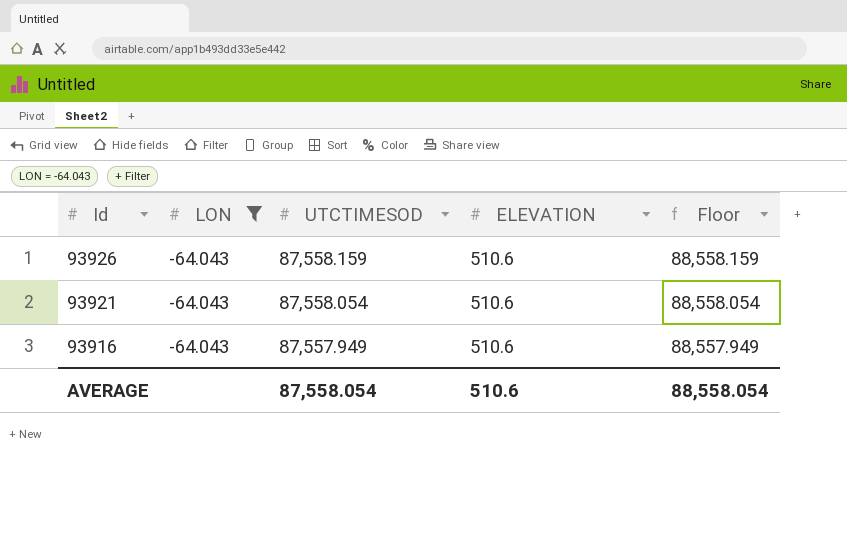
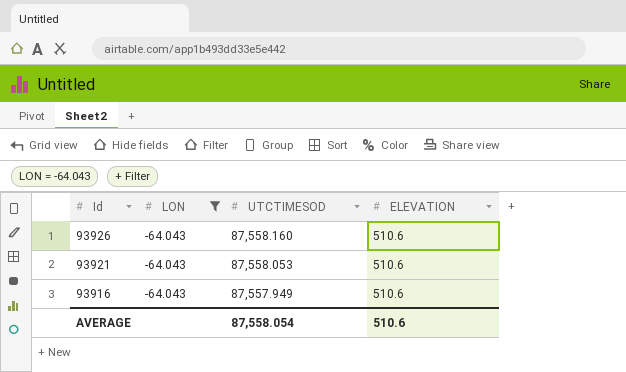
column Floor | formula: [UTCTIMESOD] + 1000 -> none
93926 | UTCTIMESOD: 87,558.159 -> 87,558.160
93921 | UTCTIMESOD: 87,558.054 -> 87,558.053

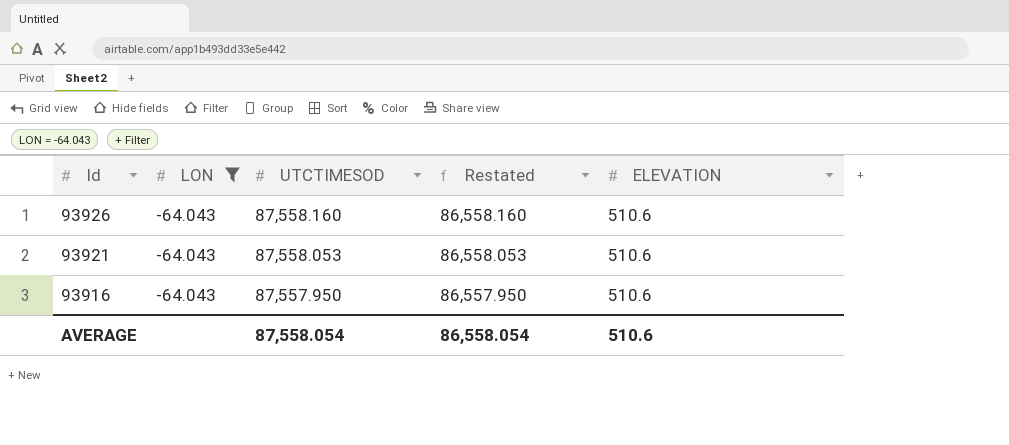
column Restated | formula: none -> [UTCTIMESOD] - 1000
93916 | UTCTIMESOD: 87,557.949 -> 87,557.950

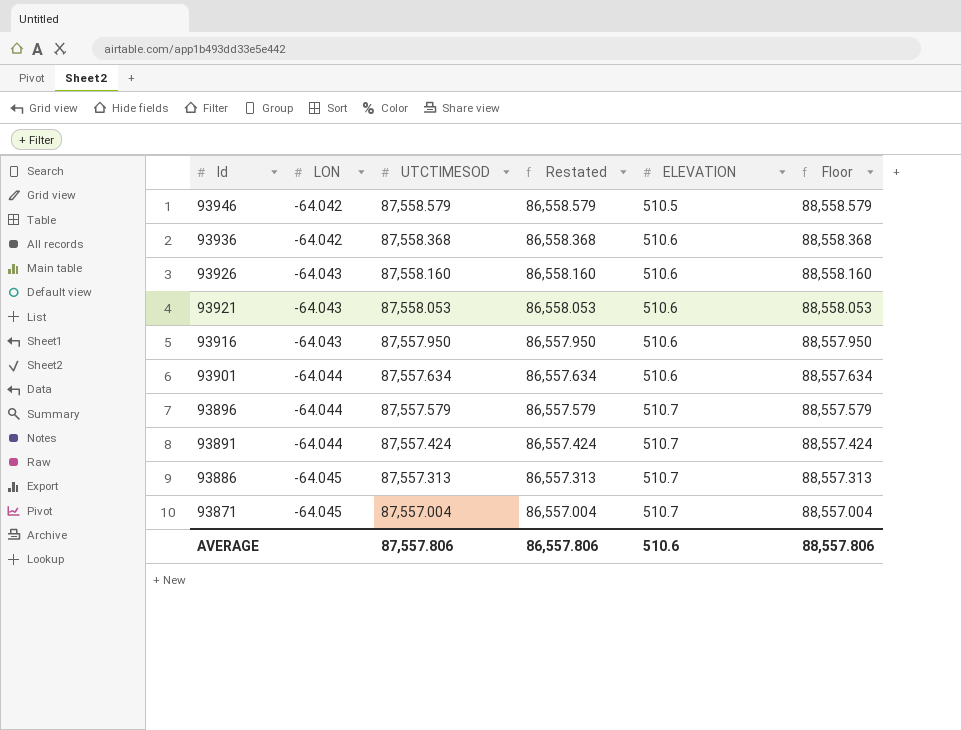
filter: LON = -64.043 -> none
column Floor | formula: none -> [UTCTIMESOD] + 1000
AVERAGE | UTCTIMESOD: 87,558.054 -> 87,557.806
AVERAGE | Restated: 86,558.054 -> 86,557.806

